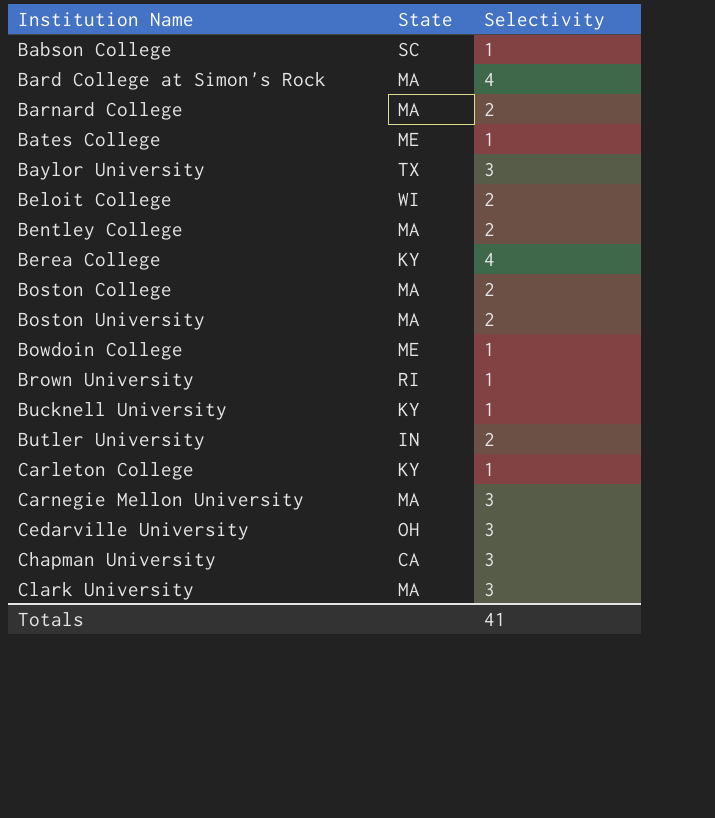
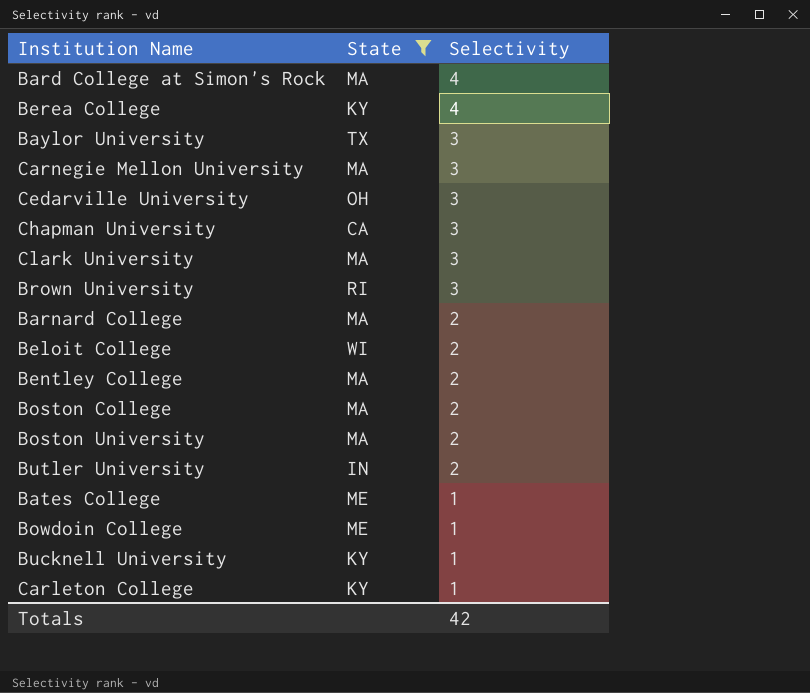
filter: none -> State != SC
row order: Institution Name ascending -> Selectivity descending
Brown University | Selectivity: 1 -> 3
Totals | Selectivity: 41 -> 42

